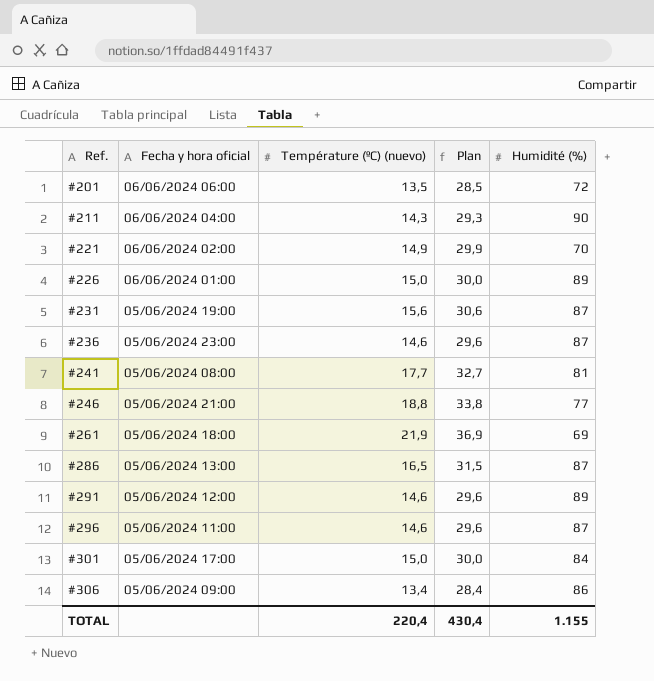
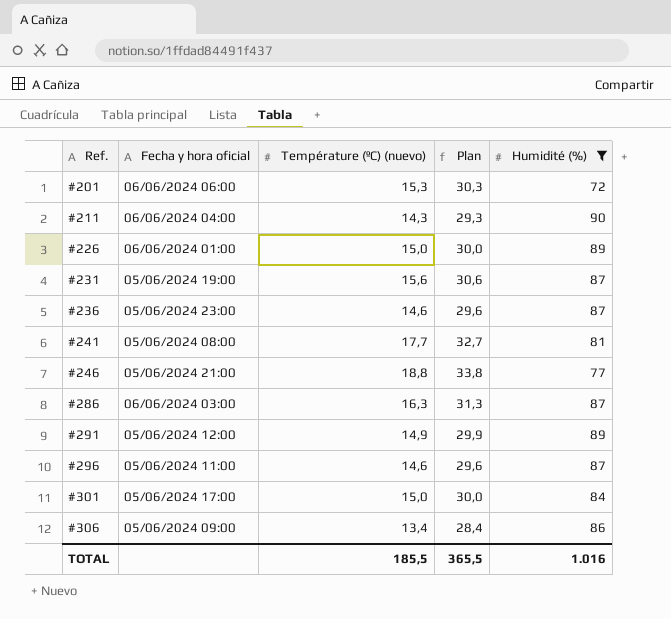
filter: none -> Humidité (%) >= 72
#201 | Température (ºC) (nuevo): 13,5 -> 15,3
#201 | Plan: 28,5 -> 30,3
#286 | Fecha y hora oficial: 05/06/2024 13:00 -> 06/06/2024 03:00
#286 | Température (ºC) (nuevo): 16,5 -> 16,3
#286 | Plan: 31,5 -> 31,3
#291 | Température (ºC) (nuevo): 14,6 -> 14,9
#291 | Plan: 29,6 -> 29,9
TOTAL | Température (ºC) (nuevo): 220,4 -> 185,5
TOTAL | Plan: 430,4 -> 365,5
TOTAL | Humidité (%): 1.155 -> 1.016

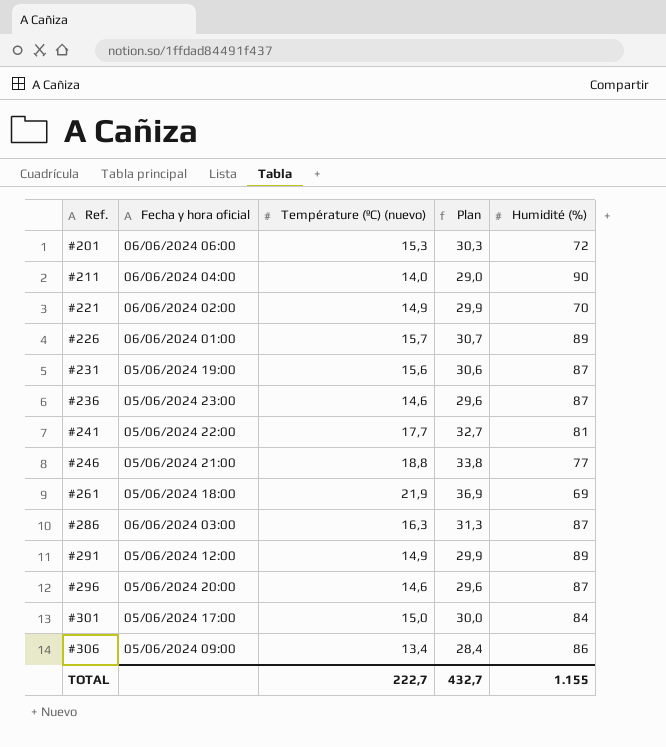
filter: Humidité (%) >= 72 -> none
#211 | Température (ºC) (nuevo): 14,3 -> 14,0
#211 | Plan: 29,3 -> 29,0
#226 | Température (ºC) (nuevo): 15,0 -> 15,7
#226 | Plan: 30,0 -> 30,7
#241 | Fecha y hora oficial: 05/06/2024 08:00 -> 05/06/2024 22:00
#296 | Fecha y hora oficial: 05/06/2024 11:00 -> 05/06/2024 20:00
TOTAL | Température (ºC) (nuevo): 185,5 -> 222,7
TOTAL | Plan: 365,5 -> 432,7
TOTAL | Humidité (%): 1.016 -> 1.155

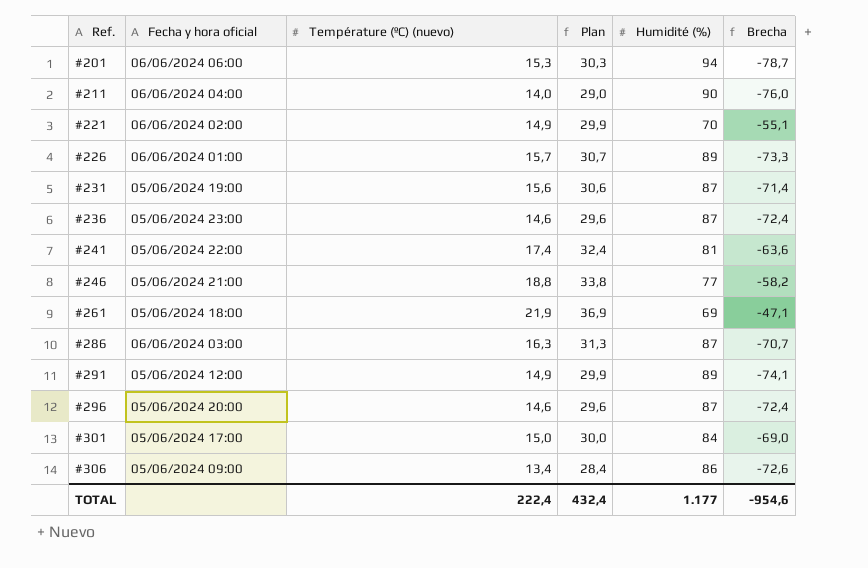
column Brecha | formula: none -> [Température (ºC) (nuevo)] - [Humidité (%)]
#201 | Humidité (%): 72 -> 94
#241 | Température (ºC) (nuevo): 17,7 -> 17,4
#241 | Plan: 32,7 -> 32,4
TOTAL | Température (ºC) (nuevo): 222,7 -> 222,4
TOTAL | Plan: 432,7 -> 432,4
TOTAL | Humidité (%): 1.155 -> 1.177

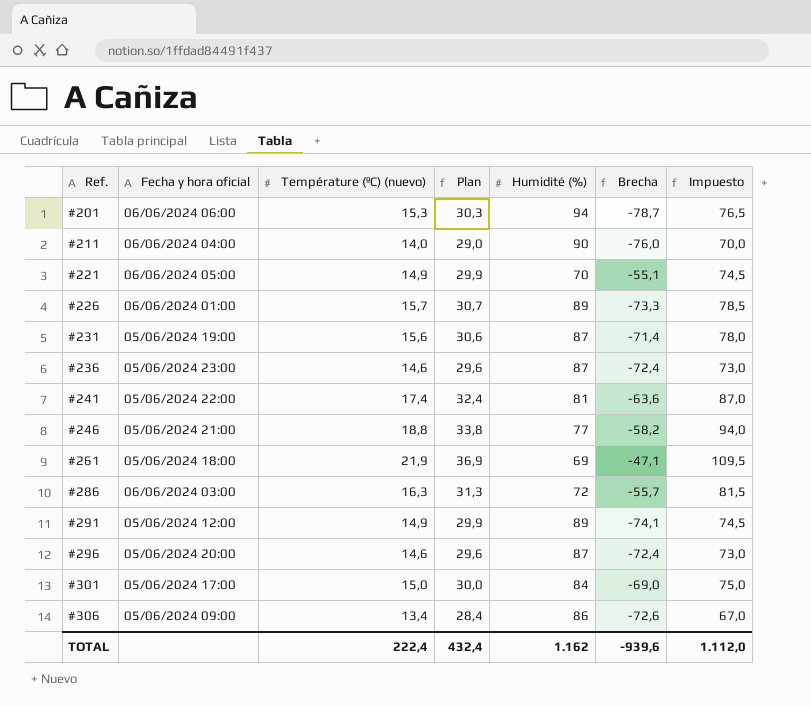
column Impuesto | formula: none -> [Température (ºC) (nuevo)] * 5
#221 | Fecha y hora oficial: 06/06/2024 02:00 -> 06/06/2024 05:00
#286 | Humidité (%): 87 -> 72
#286 | Brecha: -70,7 -> -55,7
TOTAL | Humidité (%): 1.177 -> 1.162
TOTAL | Brecha: -954,6 -> -939,6

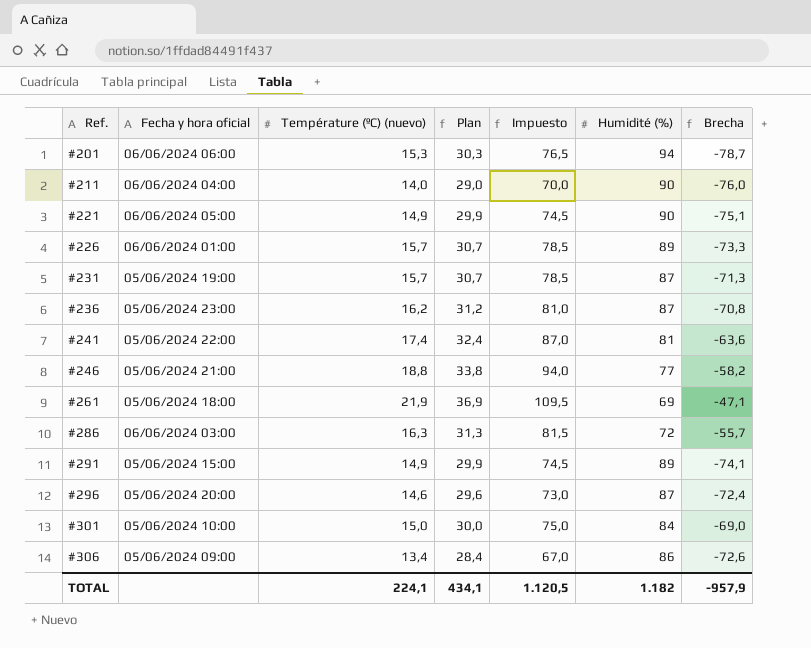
column Impuesto | position: 7 -> 5
#221 | Humidité (%): 70 -> 90
#221 | Brecha: -55,1 -> -75,1
#231 | Température (ºC) (nuevo): 15,6 -> 15,7
#231 | Plan: 30,6 -> 30,7
#231 | Impuesto: 78,0 -> 78,5
#231 | Brecha: -71,4 -> -71,3
#236 | Température (ºC) (nuevo): 14,6 -> 16,2
#236 | Plan: 29,6 -> 31,2
#236 | Impuesto: 73,0 -> 81,0
#236 | Brecha: -72,4 -> -70,8
#291 | Fecha y hora oficial: 05/06/2024 12:00 -> 05/06/2024 15:00
#301 | Fecha y hora oficial: 05/06/2024 17:00 -> 05/06/2024 10:00
TOTAL | Température (ºC) (nuevo): 222,4 -> 224,1
TOTAL | Plan: 432,4 -> 434,1
TOTAL | Impuesto: 1.112,0 -> 1.120,5
TOTAL | Humidité (%): 1.162 -> 1.182
TOTAL | Brecha: -939,6 -> -957,9

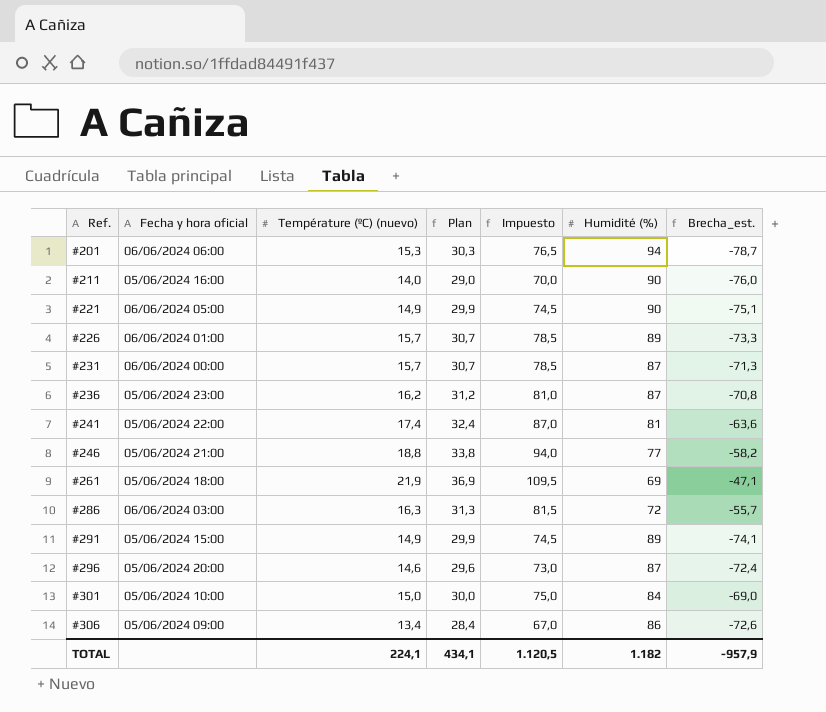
column name: Brecha -> Brecha_est.
#211 | Fecha y hora oficial: 06/06/2024 04:00 -> 05/06/2024 16:00
#231 | Fecha y hora oficial: 05/06/2024 19:00 -> 06/06/2024 00:00

